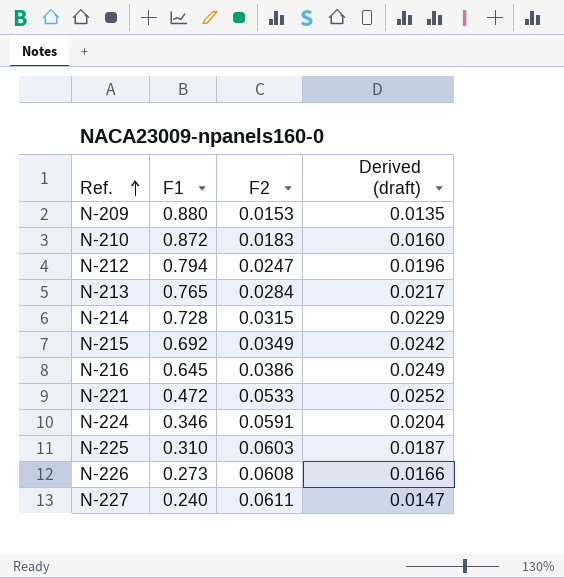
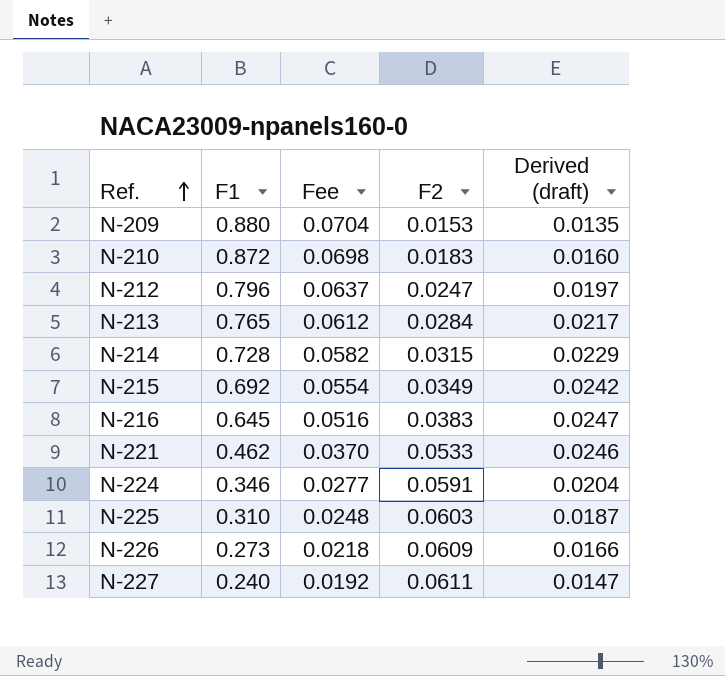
column Fee | formula: none -> [F1] * 0.08
N-212 | F1: 0.794 -> 0.796
N-212 | Derived (draft): 0.0196 -> 0.0197
N-216 | F2: 0.0386 -> 0.0383
N-216 | Derived (draft): 0.0249 -> 0.0247
N-221 | F1: 0.472 -> 0.462
N-221 | Derived (draft): 0.0252 -> 0.0246
N-226 | F2: 0.0608 -> 0.0609

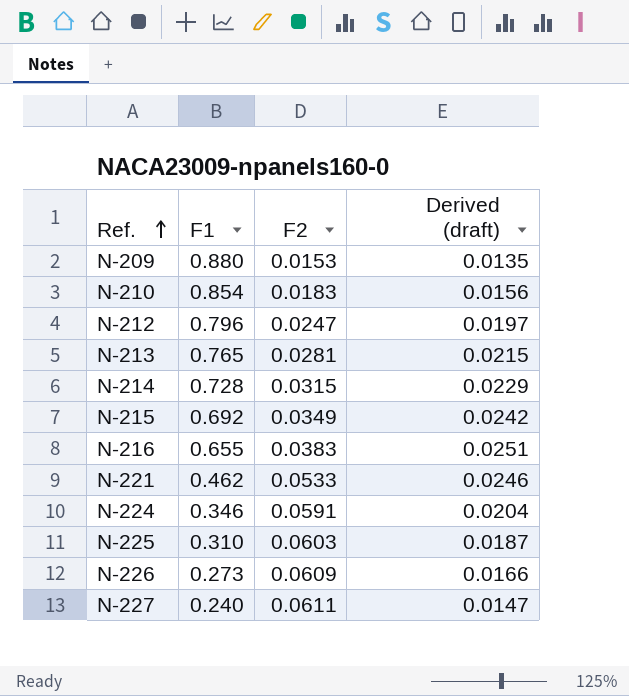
column Fee | formula: [F1] * 0.08 -> none
N-210 | F1: 0.872 -> 0.854
N-210 | Derived (draft): 0.0160 -> 0.0156
N-213 | F2: 0.0284 -> 0.0281
N-213 | Derived (draft): 0.0217 -> 0.0215
N-216 | F1: 0.645 -> 0.655
N-216 | Derived (draft): 0.0247 -> 0.0251

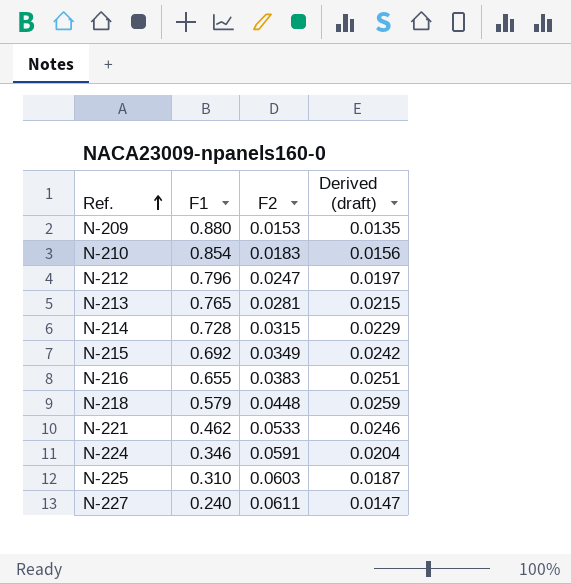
row N-226: 0.273 | 0.0609 | 0.0166 -> none
row N-218: none -> 0.579 | 0.0448 | 0.0259

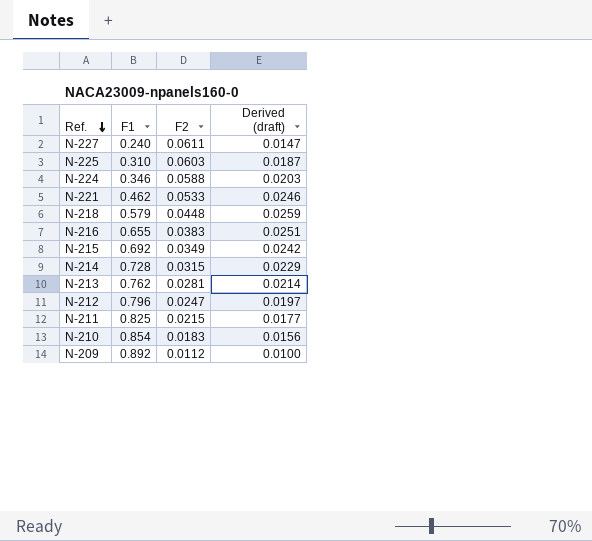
row order: Ref. ascending -> Ref. descending
N-224 | F2: 0.0591 -> 0.0588
N-224 | Derived (draft): 0.0204 -> 0.0203
N-213 | F1: 0.765 -> 0.762
N-213 | Derived (draft): 0.0215 -> 0.0214
row N-211: none -> 0.825 | 0.0215 | 0.0177
N-209 | F1: 0.880 -> 0.892
N-209 | F2: 0.0153 -> 0.0112
N-209 | Derived (draft): 0.0135 -> 0.0100

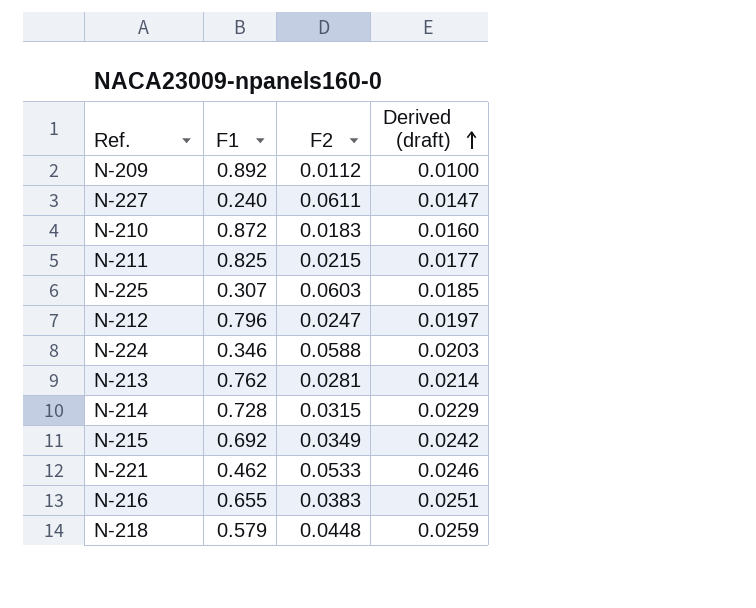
row order: Ref. descending -> Derived (draft) ascending
N-210 | F1: 0.854 -> 0.872
N-210 | Derived (draft): 0.0156 -> 0.0160
N-225 | F1: 0.310 -> 0.307
N-225 | Derived (draft): 0.0187 -> 0.0185

